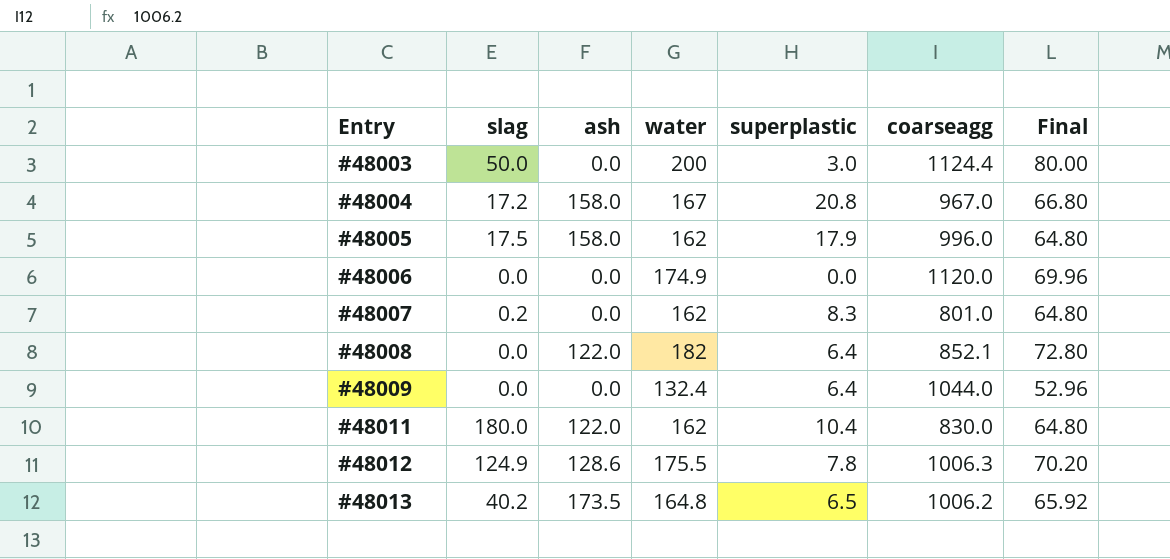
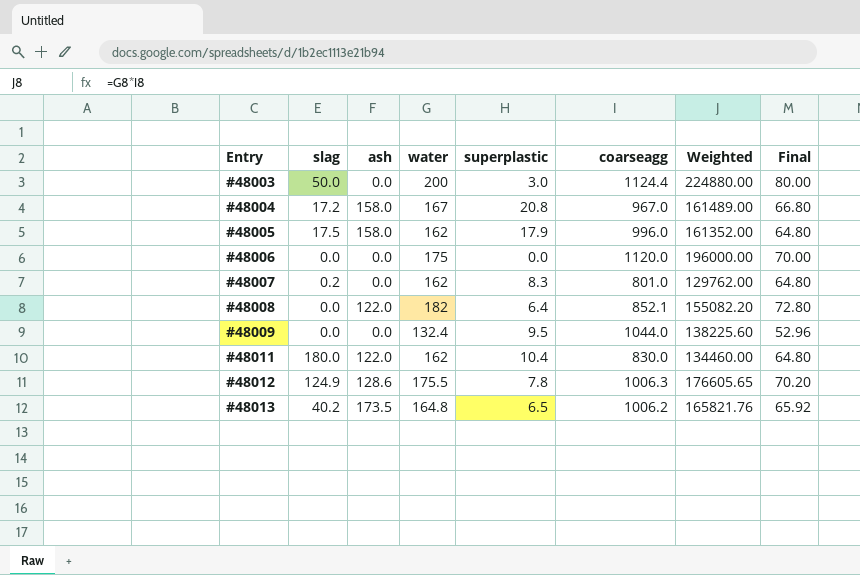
column Weighted | formula: none -> [water] * [coarseagg]
#48006 | water: 174.9 -> 175
#48006 | Final: 69.96 -> 70.00
#48009 | superplastic: 6.4 -> 9.5

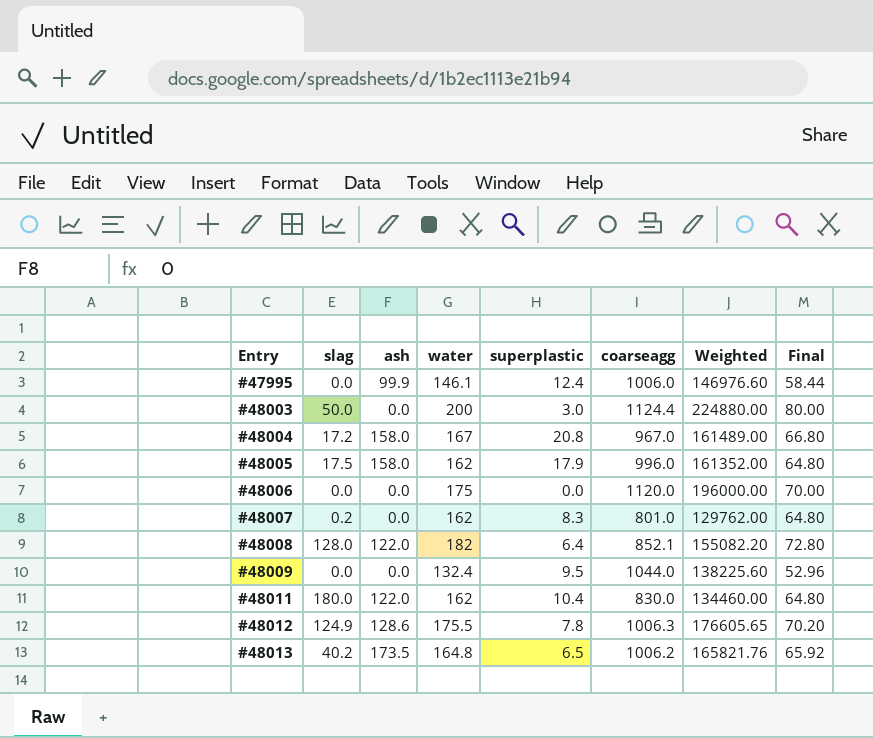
row #47995: none -> 0.0 | 99.9 | 146.1 | 12.4 | 1006.0 | 146976.60 | 58.44
#48008 | slag: 0.0 -> 128.0

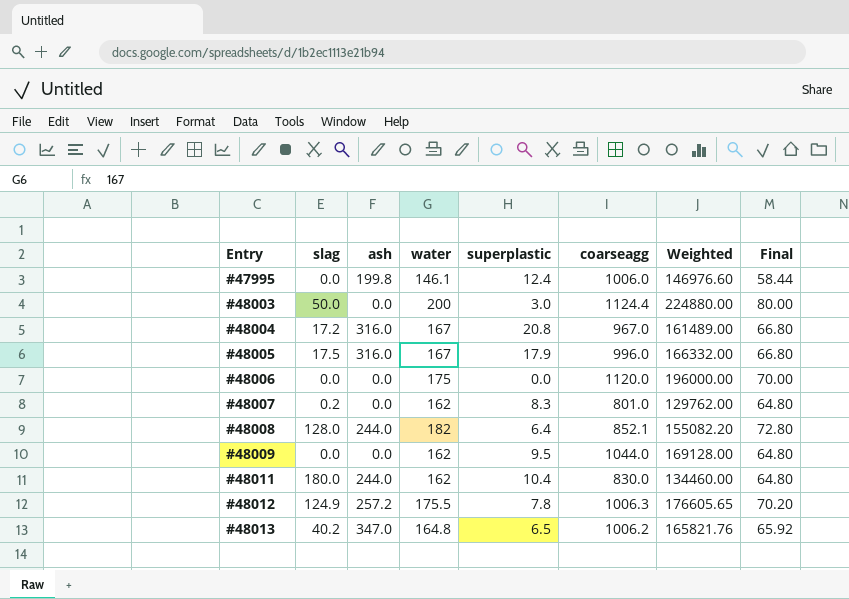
#47995 | ash: 99.9 -> 199.8
#48004 | ash: 158.0 -> 316.0
#48005 | ash: 158.0 -> 316.0
#48005 | water: 162 -> 167
#48005 | Weighted: 161352.00 -> 166332.00
#48005 | Final: 64.80 -> 66.80
#48008 | ash: 122.0 -> 244.0
#48009 | water: 132.4 -> 162
#48009 | Weighted: 138225.60 -> 169128.00
#48009 | Final: 52.96 -> 64.80
#48011 | ash: 122.0 -> 244.0
#48012 | ash: 128.6 -> 257.2
#48013 | ash: 173.5 -> 347.0

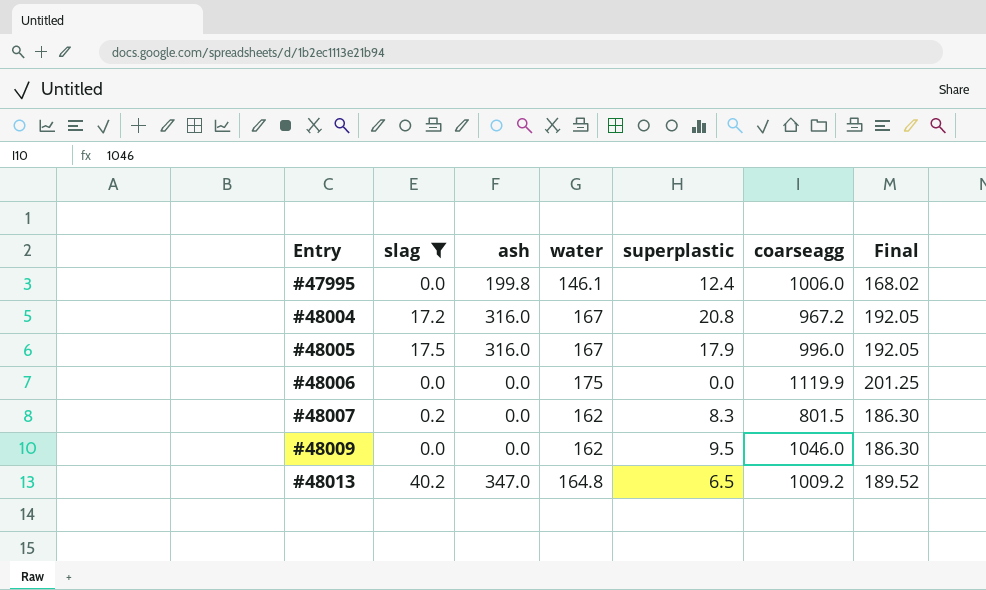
filter: none -> slag <= 40.2
column Weighted | formula: [water] * [coarseagg] -> none
column Final | formula: [water] * 0.4 -> [water] * 1.15
#48004 | coarseagg: 967.0 -> 967.2
#48006 | coarseagg: 1120.0 -> 1119.9
#48007 | coarseagg: 801.0 -> 801.5
#48009 | coarseagg: 1044.0 -> 1046.0
#48013 | coarseagg: 1006.2 -> 1009.2

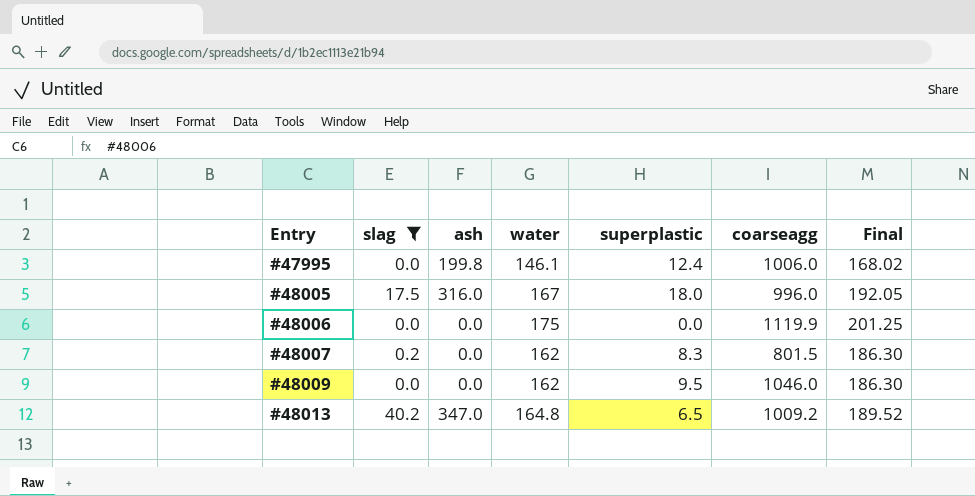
row #48004: 17.2 | 316.0 | 167 | 20.8 | 967.2 | 192.05 -> none
#48005 | superplastic: 17.9 -> 18.0

